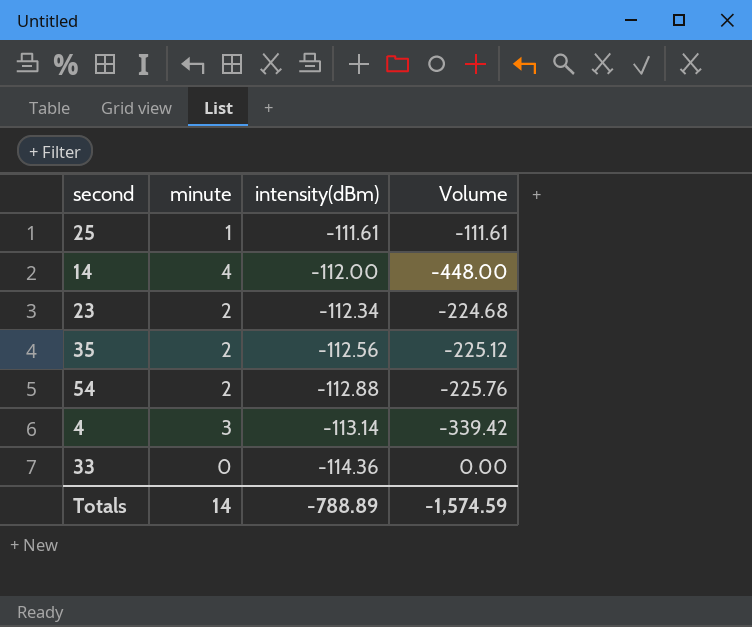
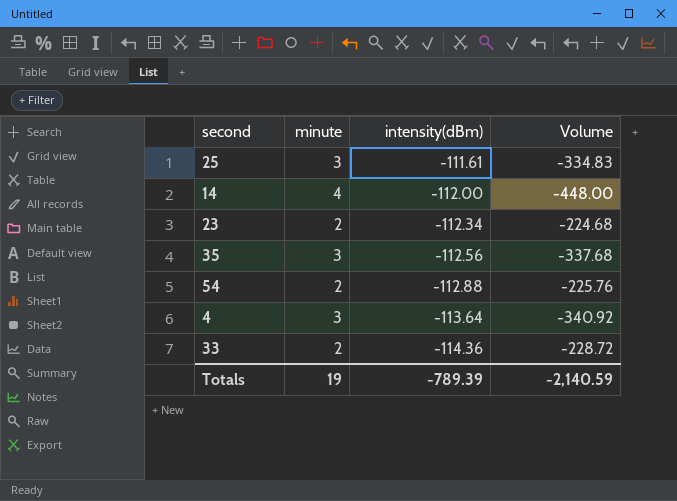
25 | minute: 1 -> 3
25 | Volume: -111.61 -> -334.83
35 | minute: 2 -> 3
35 | Volume: -225.12 -> -337.68
4 | intensity(dBm): -113.14 -> -113.64
4 | Volume: -339.42 -> -340.92
33 | minute: 0 -> 2
33 | Volume: 0.00 -> -228.72
Totals | minute: 14 -> 19
Totals | intensity(dBm): -788.89 -> -789.39
Totals | Volume: -1,574.59 -> -2,140.59

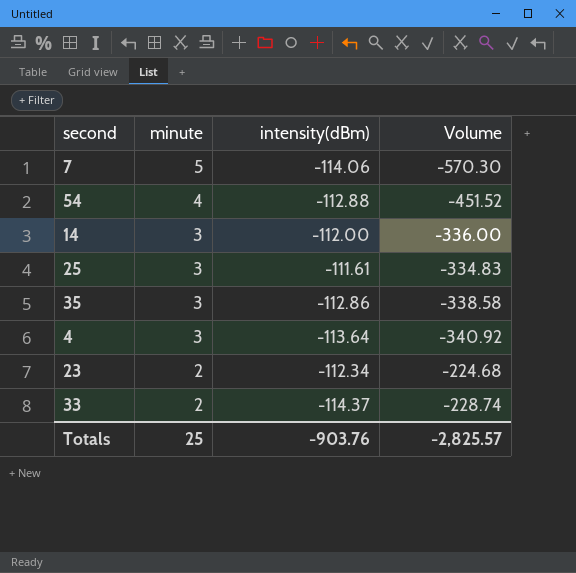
row order: intensity(dBm) descending -> minute descending
row 7: none -> 5 | -114.06 | -570.30
54 | minute: 2 -> 4
54 | Volume: -225.76 -> -451.52
14 | minute: 4 -> 3
14 | Volume: -448.00 -> -336.00
35 | intensity(dBm): -112.56 -> -112.86
35 | Volume: -337.68 -> -338.58
33 | intensity(dBm): -114.36 -> -114.37
33 | Volume: -228.72 -> -228.74
Totals | minute: 19 -> 25
Totals | intensity(dBm): -789.39 -> -903.76
Totals | Volume: -2,140.59 -> -2,825.57

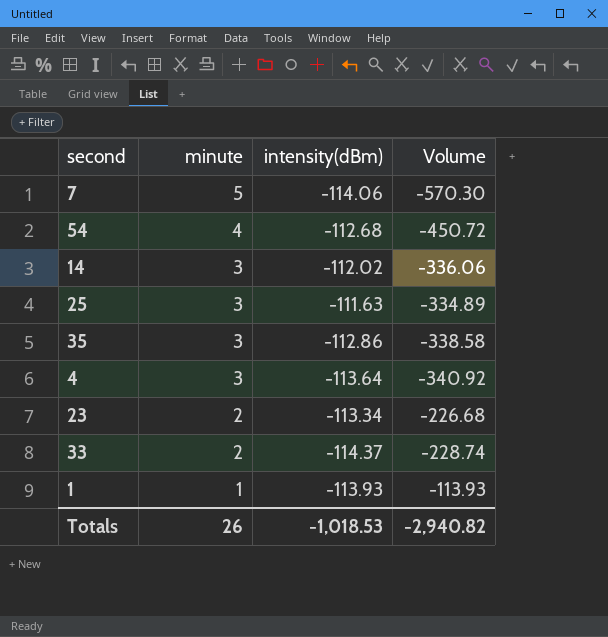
54 | intensity(dBm): -112.88 -> -112.68
54 | Volume: -451.52 -> -450.72
14 | intensity(dBm): -112.00 -> -112.02
14 | Volume: -336.00 -> -336.06
25 | intensity(dBm): -111.61 -> -111.63
25 | Volume: -334.83 -> -334.89
23 | intensity(dBm): -112.34 -> -113.34
23 | Volume: -224.68 -> -226.68
row 1: none -> 1 | -113.93 | -113.93
Totals | minute: 25 -> 26
Totals | intensity(dBm): -903.76 -> -1,018.53
Totals | Volume: -2,825.57 -> -2,940.82

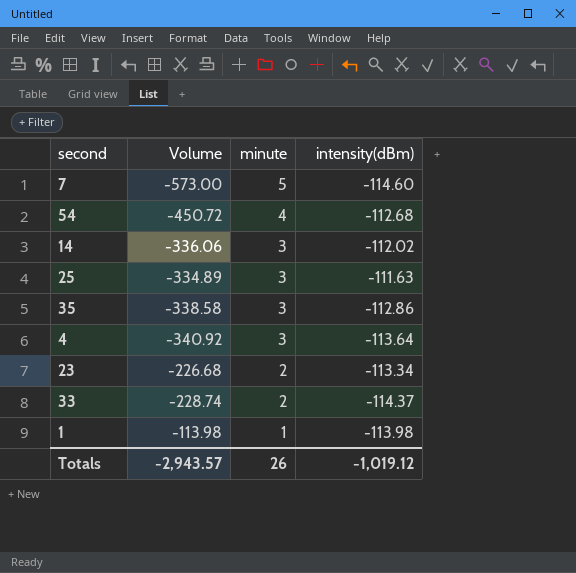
column Volume | position: 4 -> 2
7 | Volume: -570.30 -> -573.00
7 | intensity(dBm): -114.06 -> -114.60
1 | Volume: -113.93 -> -113.98
1 | intensity(dBm): -113.93 -> -113.98
Totals | Volume: -2,940.82 -> -2,943.57
Totals | intensity(dBm): -1,018.53 -> -1,019.12

